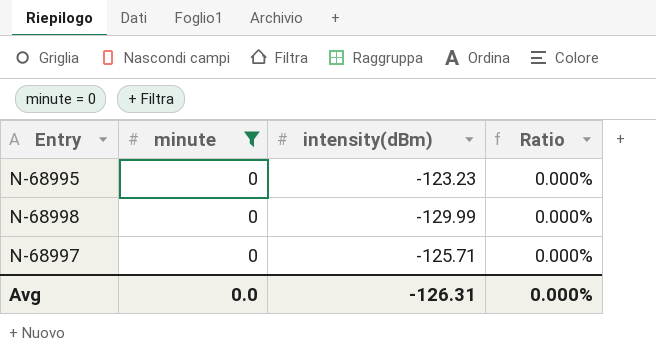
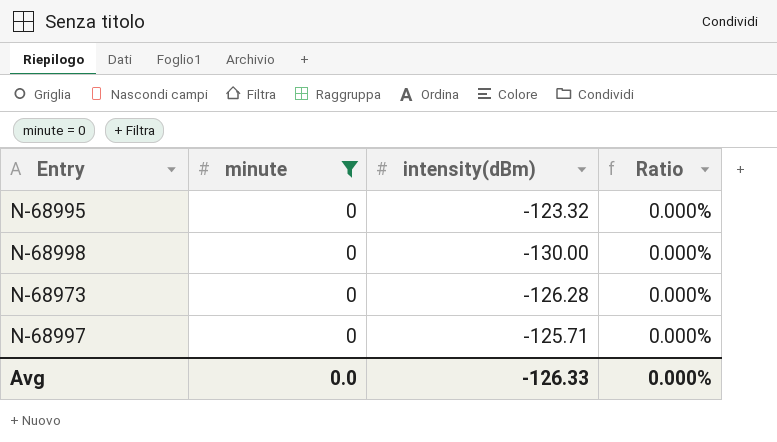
N-68995 | intensity(dBm): -123.23 -> -123.32
N-68998 | intensity(dBm): -129.99 -> -130.00
row N-68973: none -> 0 | -126.28 | 0.000%
Avg | intensity(dBm): -126.31 -> -126.33

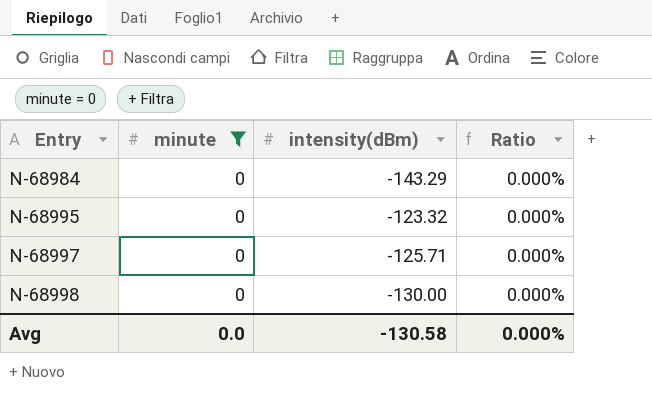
row order: none -> Entry ascending
row N-68973: 0 | -126.28 | 0.000% -> none
row N-68984: none -> 0 | -143.29 | 0.000%
Avg | intensity(dBm): -126.33 -> -130.58

